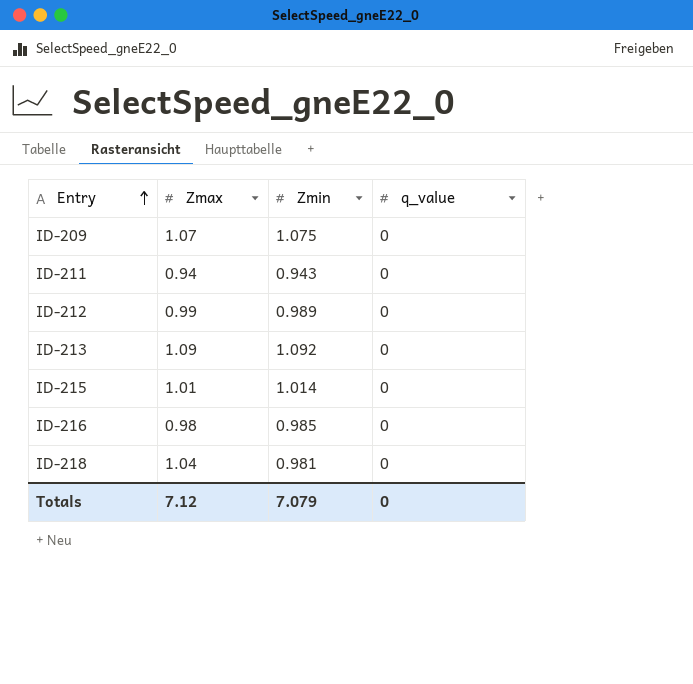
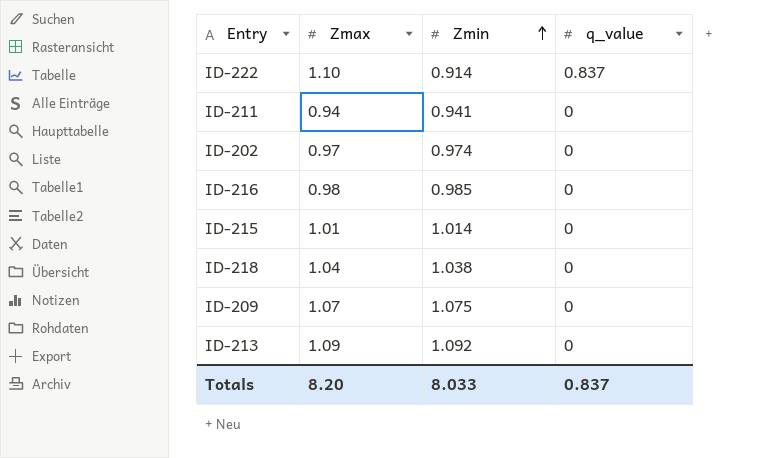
row order: Entry ascending -> Zmin ascending
row ID-212: 0.99 | 0.989 | 0 -> none
row ID-222: none -> 1.10 | 0.914 | 0.837
ID-211 | Zmin: 0.943 -> 0.941
row ID-202: none -> 0.97 | 0.974 | 0
ID-218 | Zmin: 0.981 -> 1.038
Totals | Zmax: 7.12 -> 8.20
Totals | Zmin: 7.079 -> 8.033
Totals | q_value: 0 -> 0.837

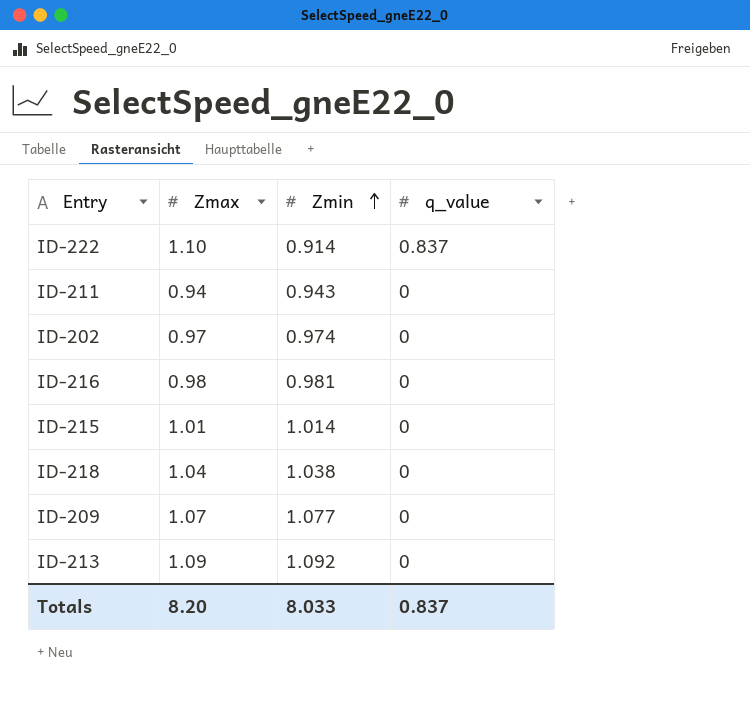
ID-211 | Zmin: 0.941 -> 0.943
ID-216 | Zmin: 0.985 -> 0.981
ID-209 | Zmin: 1.075 -> 1.077

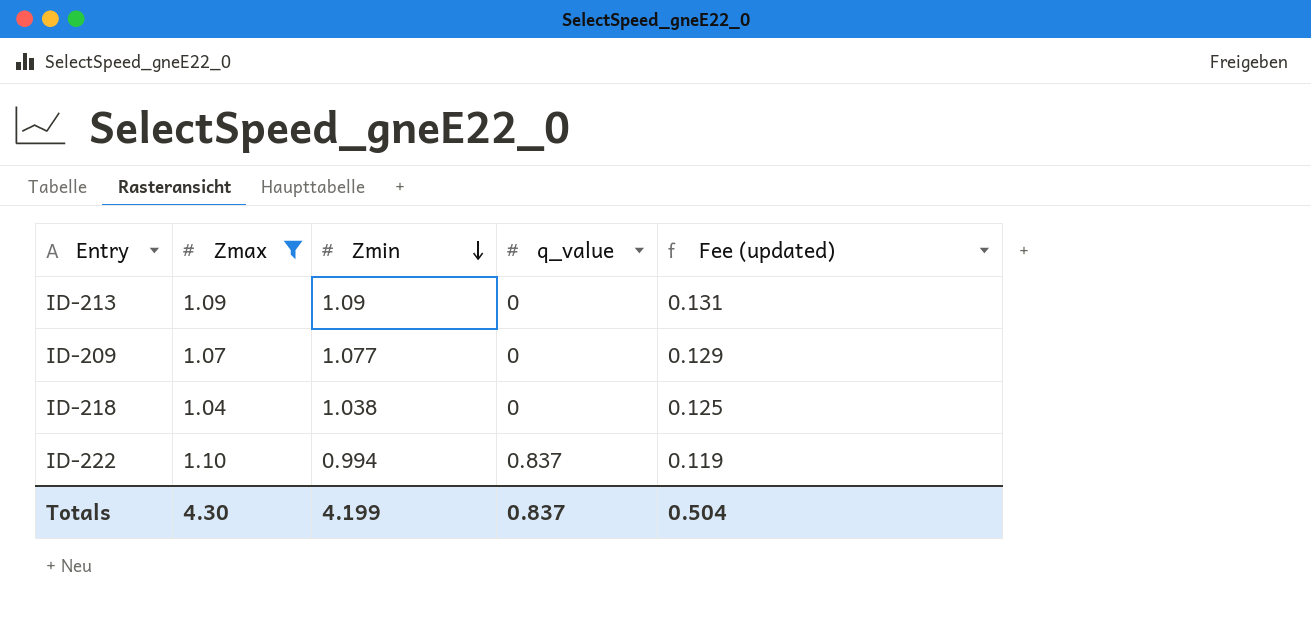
filter: none -> Zmax >= 1.04
row order: Zmin ascending -> Zmin descending
column Fee (updated) | formula: none -> [Zmin] * 0.12
ID-213 | Zmin: 1.092 -> 1.09
ID-222 | Zmin: 0.914 -> 0.994
Totals | Zmax: 8.20 -> 4.30
Totals | Zmin: 8.033 -> 4.199

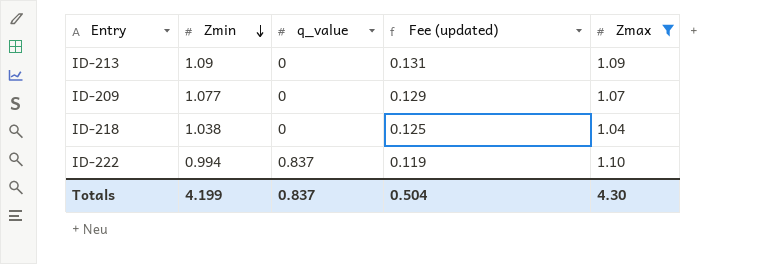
column Zmax | position: 2 -> 5

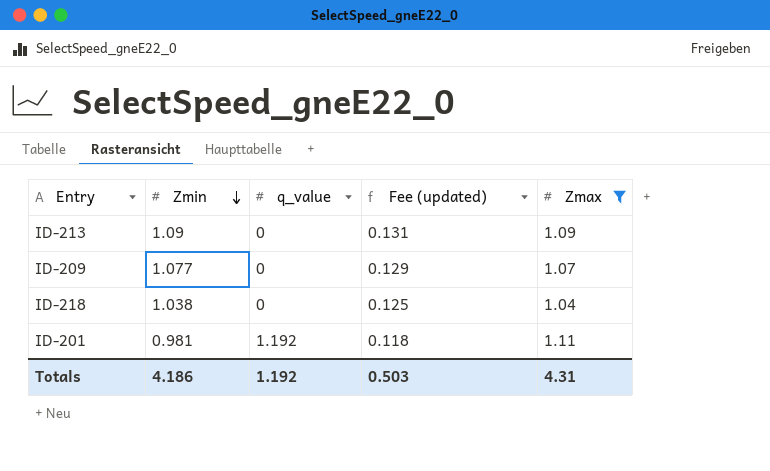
row ID-222: 0.994 | 0.837 | 0.119 | 1.10 -> none
row ID-201: none -> 0.981 | 1.192 | 0.118 | 1.11
Totals | Zmin: 4.199 -> 4.186
Totals | q_value: 0.837 -> 1.192
Totals | Fee (updated): 0.504 -> 0.503
Totals | Zmax: 4.30 -> 4.31

